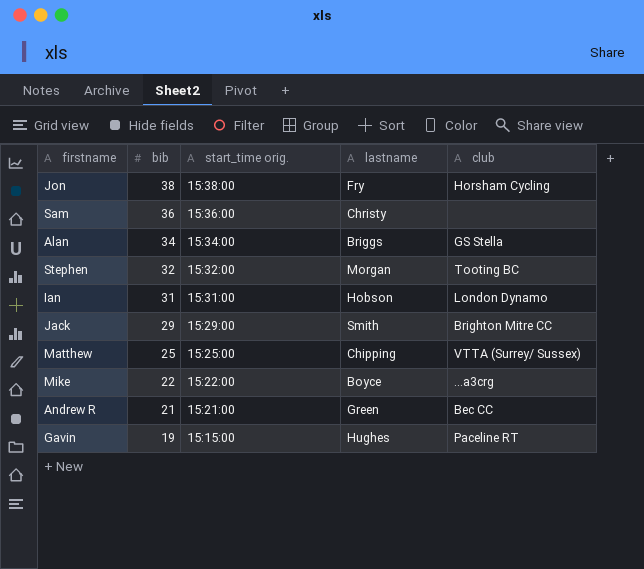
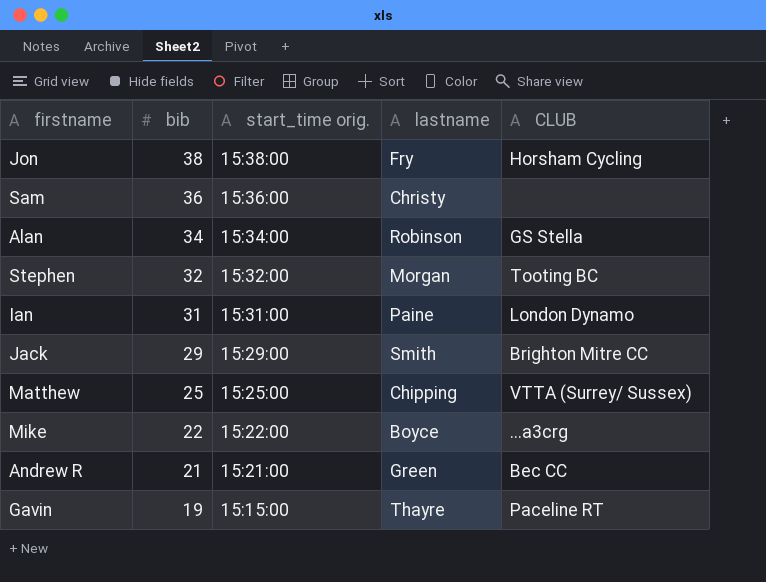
column name: club -> CLUB
Alan | lastname: Briggs -> Robinson
Ian | lastname: Hobson -> Paine
Gavin | lastname: Hughes -> Thayre

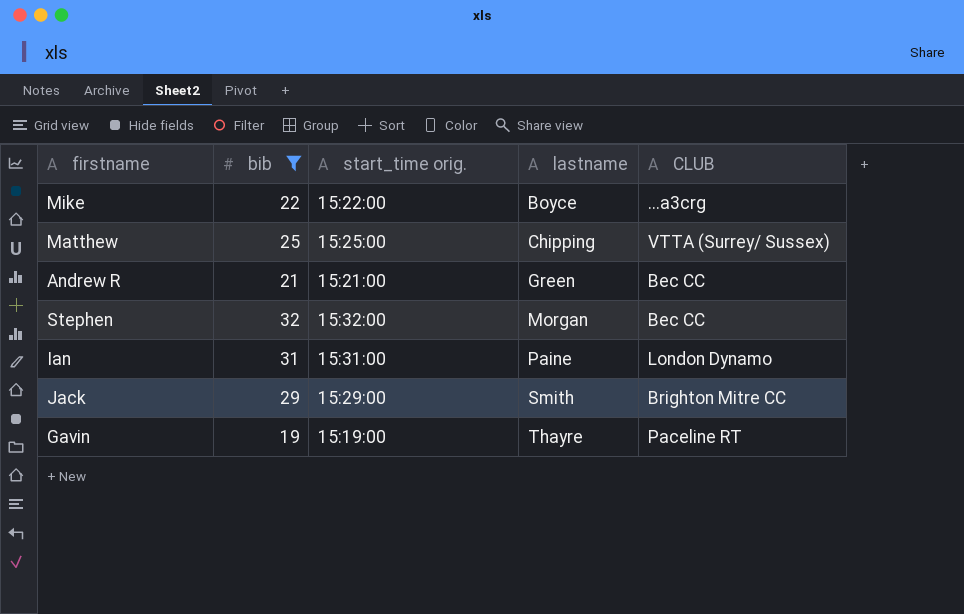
filter: none -> bib <= 32
row order: bib descending -> lastname ascending
Stephen | CLUB: Tooting BC -> Bec CC
Gavin | start_time orig.: 15:15:00 -> 15:19:00

